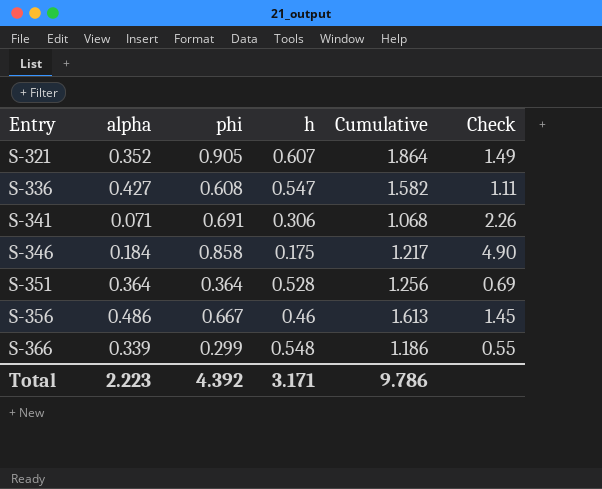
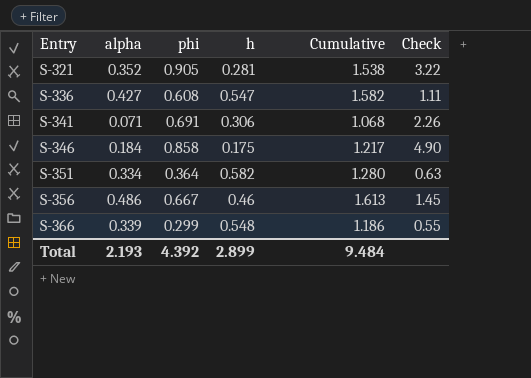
S-321 | h: 0.607 -> 0.281
S-321 | Cumulative: 1.864 -> 1.538
S-321 | Check: 1.49 -> 3.22
S-351 | alpha: 0.364 -> 0.334
S-351 | h: 0.528 -> 0.582
S-351 | Cumulative: 1.256 -> 1.280
S-351 | Check: 0.69 -> 0.63
Total | alpha: 2.223 -> 2.193
Total | h: 3.171 -> 2.899
Total | Cumulative: 9.786 -> 9.484

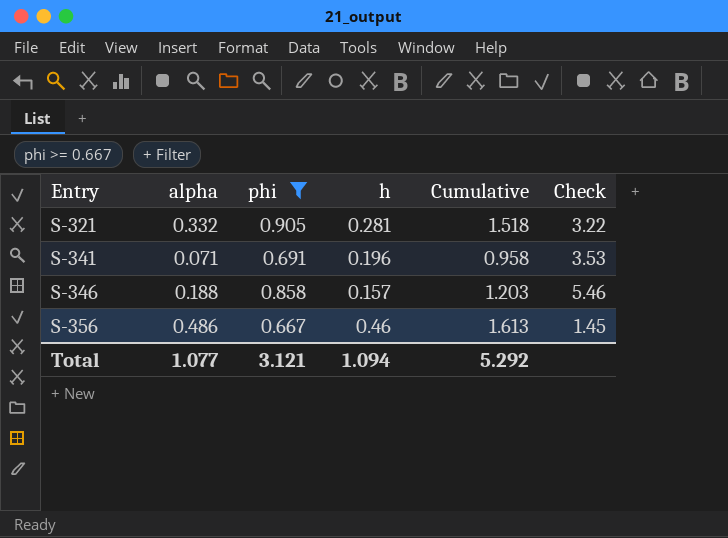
filter: none -> phi >= 0.667
S-321 | alpha: 0.352 -> 0.332
S-321 | Cumulative: 1.538 -> 1.518
S-341 | h: 0.306 -> 0.196
S-341 | Cumulative: 1.068 -> 0.958
S-341 | Check: 2.26 -> 3.53
S-346 | alpha: 0.184 -> 0.188
S-346 | h: 0.175 -> 0.157
S-346 | Cumulative: 1.217 -> 1.203
S-346 | Check: 4.90 -> 5.46
Total | alpha: 2.193 -> 1.077
Total | phi: 4.392 -> 3.121
Total | h: 2.899 -> 1.094
Total | Cumulative: 9.484 -> 5.292

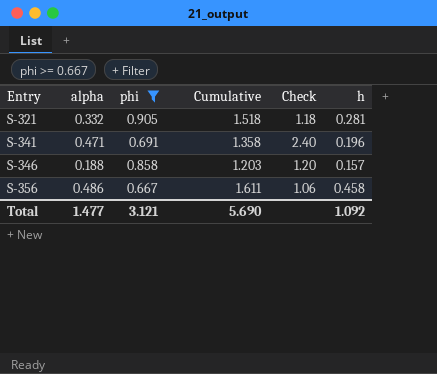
column Check | formula: [phi] / [h] -> [alpha] / [h]
column h | position: 4 -> 6
S-341 | alpha: 0.071 -> 0.471
S-341 | Cumulative: 0.958 -> 1.358
S-356 | Cumulative: 1.613 -> 1.611
S-356 | h: 0.46 -> 0.458
Total | alpha: 1.077 -> 1.477
Total | Cumulative: 5.292 -> 5.690
Total | h: 1.094 -> 1.092

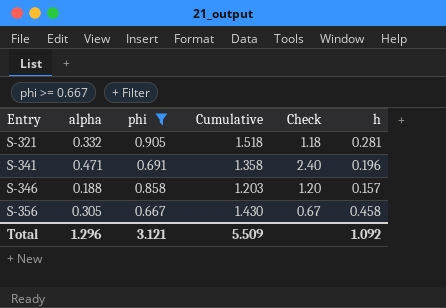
S-356 | alpha: 0.486 -> 0.305
S-356 | Cumulative: 1.611 -> 1.430
S-356 | Check: 1.06 -> 0.67
Total | alpha: 1.477 -> 1.296
Total | Cumulative: 5.690 -> 5.509

